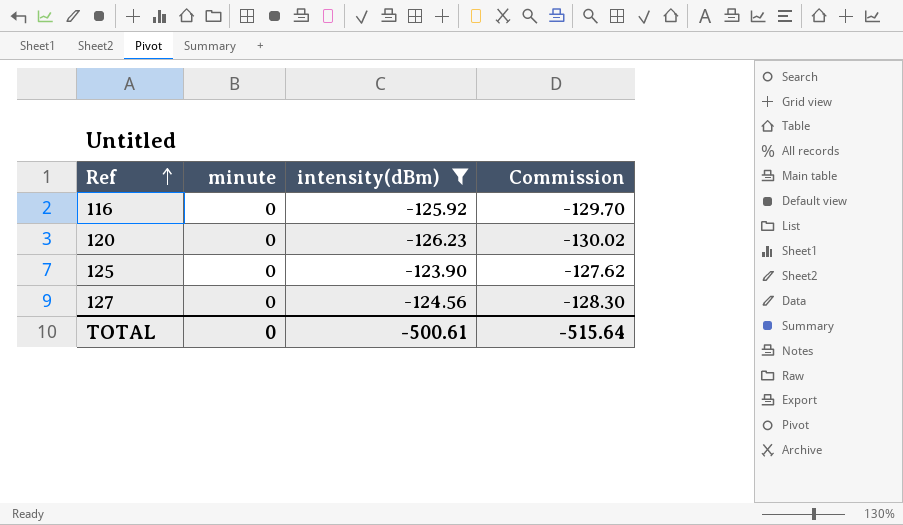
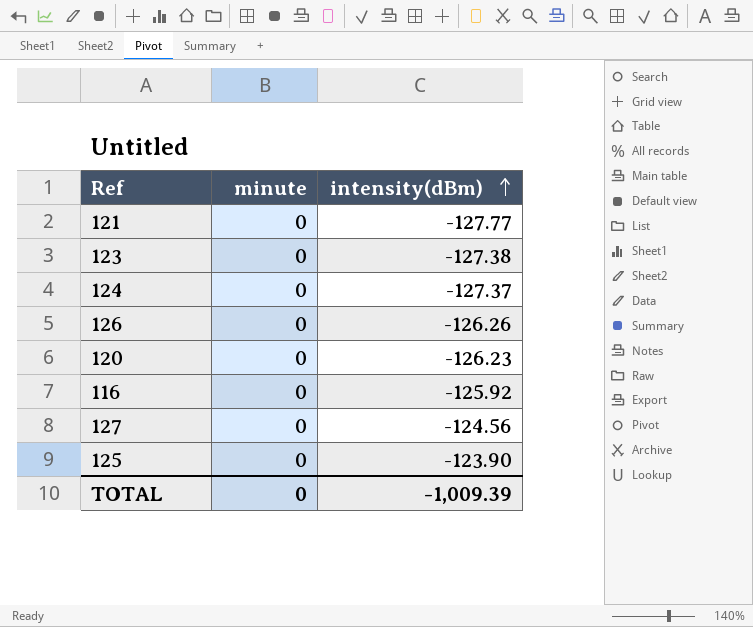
filter: intensity(dBm) >= -126.23 -> none
row order: Ref ascending -> intensity(dBm) ascending
column Commission | formula: [intensity(dBm)] * 1.03 -> none
TOTAL | intensity(dBm): -500.61 -> -1,009.39

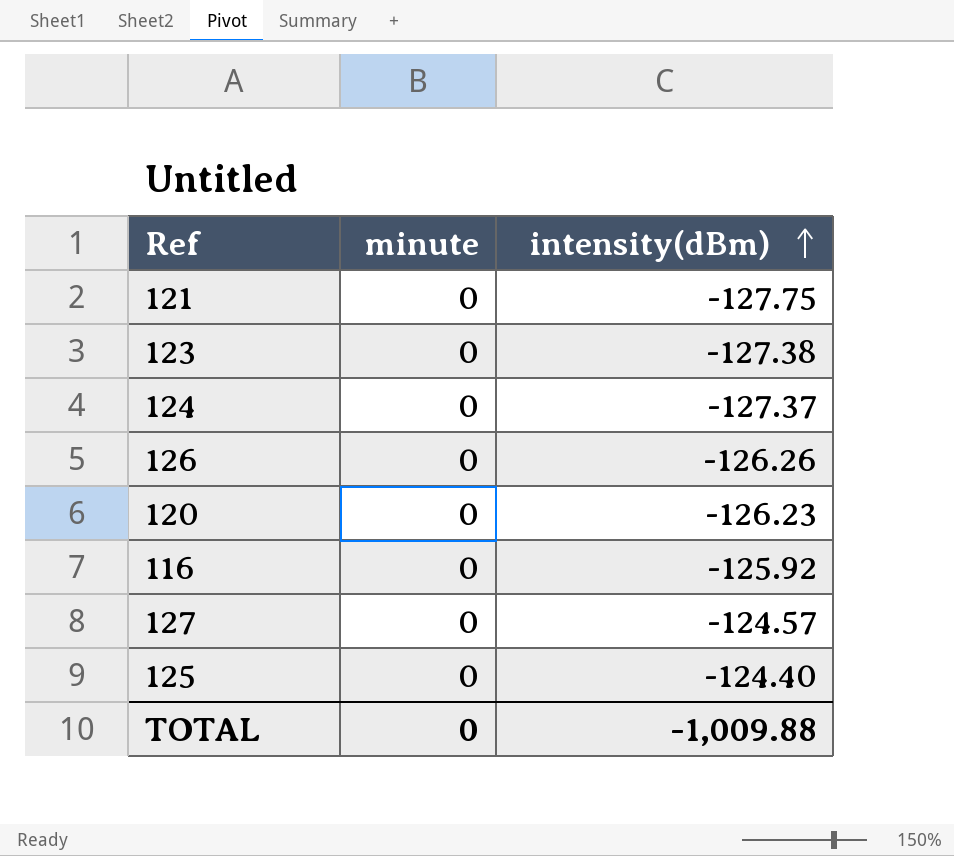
121 | intensity(dBm): -127.77 -> -127.75
127 | intensity(dBm): -124.56 -> -124.57
125 | intensity(dBm): -123.90 -> -124.40
TOTAL | intensity(dBm): -1,009.39 -> -1,009.88

